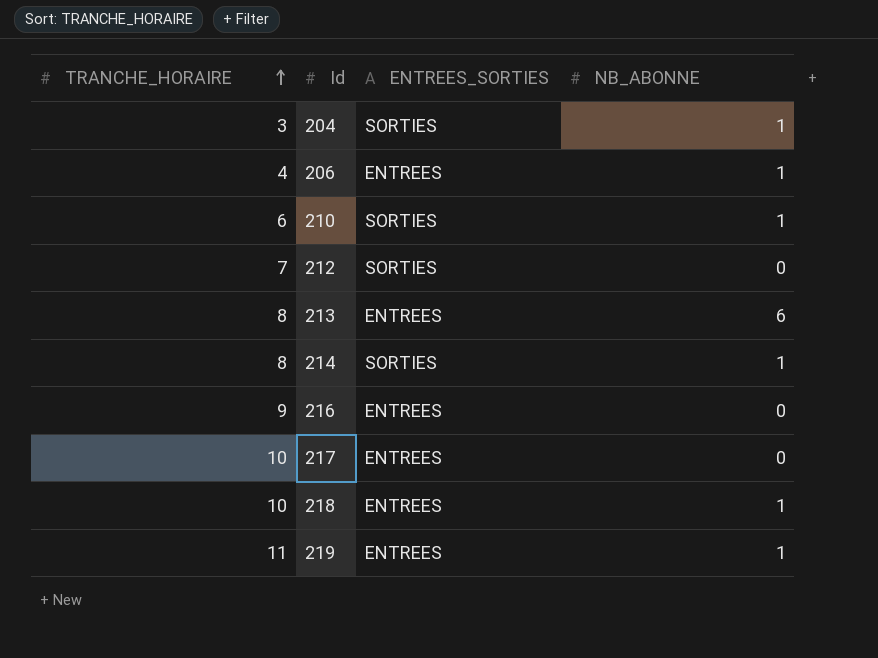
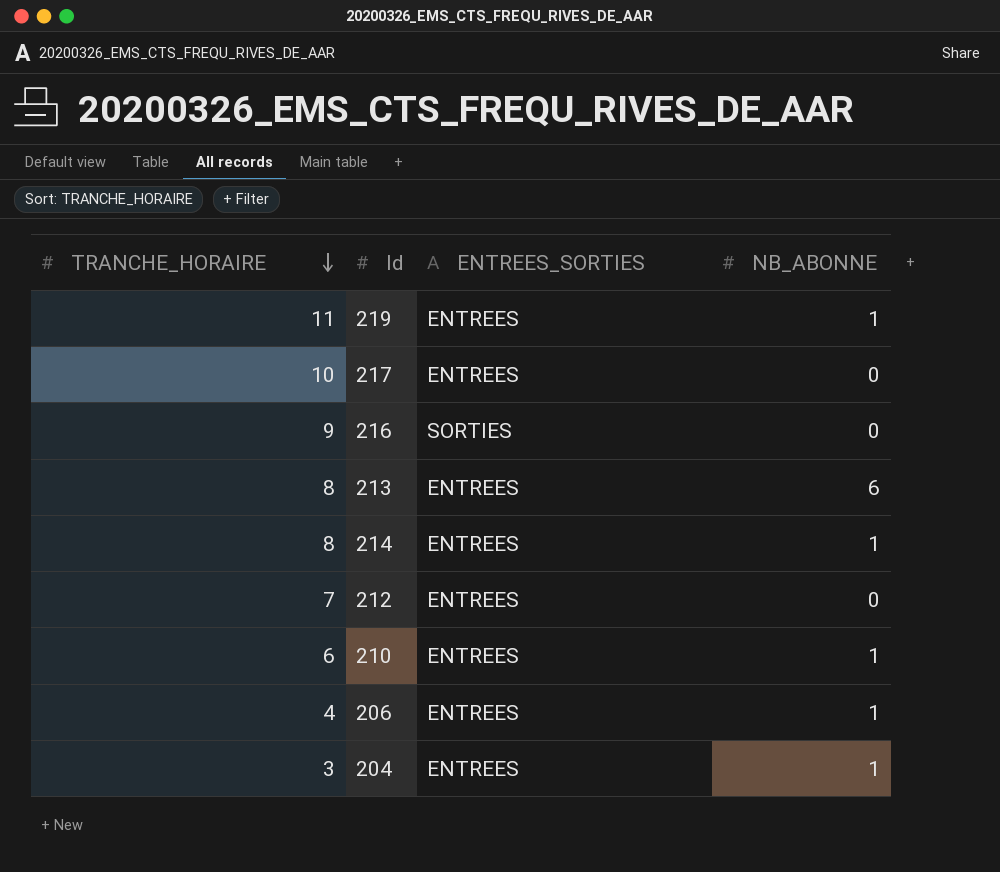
row order: TRANCHE_HORAIRE ascending -> TRANCHE_HORAIRE descending
row 218: 10 | ENTREES | 1 -> none
216 | ENTREES_SORTIES: ENTREES -> SORTIES
214 | ENTREES_SORTIES: SORTIES -> ENTREES
212 | ENTREES_SORTIES: SORTIES -> ENTREES
210 | ENTREES_SORTIES: SORTIES -> ENTREES
204 | ENTREES_SORTIES: SORTIES -> ENTREES

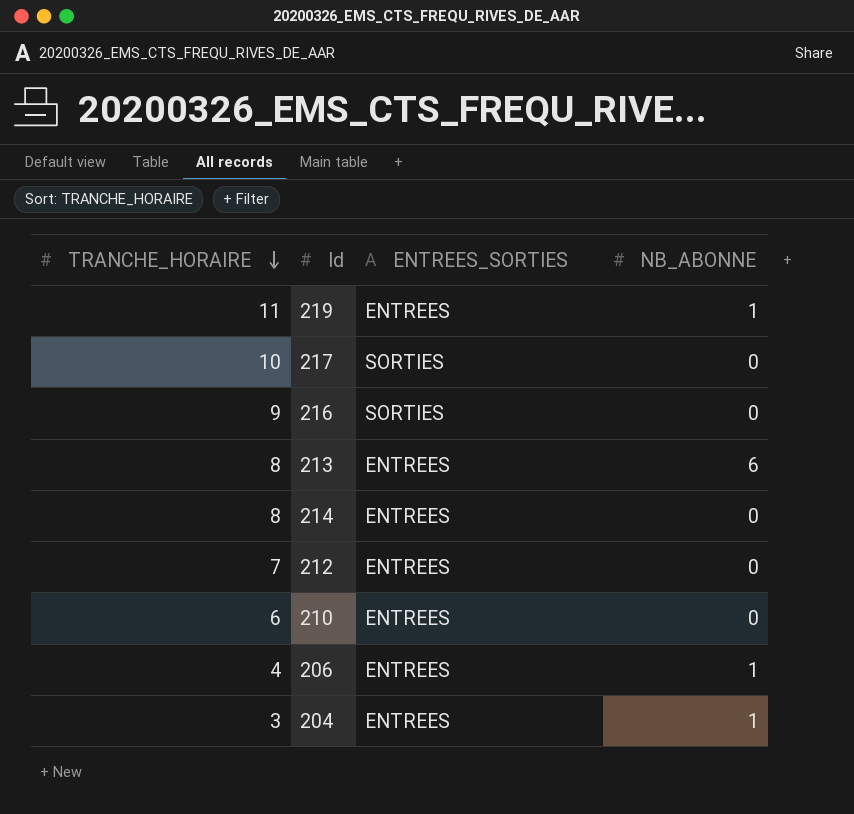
217 | ENTREES_SORTIES: ENTREES -> SORTIES
214 | NB_ABONNE: 1 -> 0
210 | NB_ABONNE: 1 -> 0

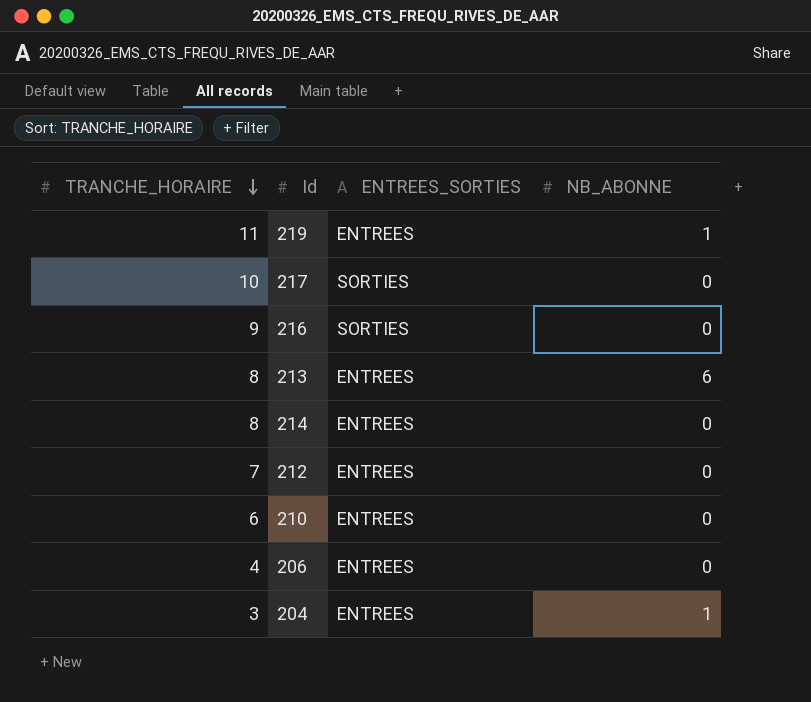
206 | NB_ABONNE: 1 -> 0

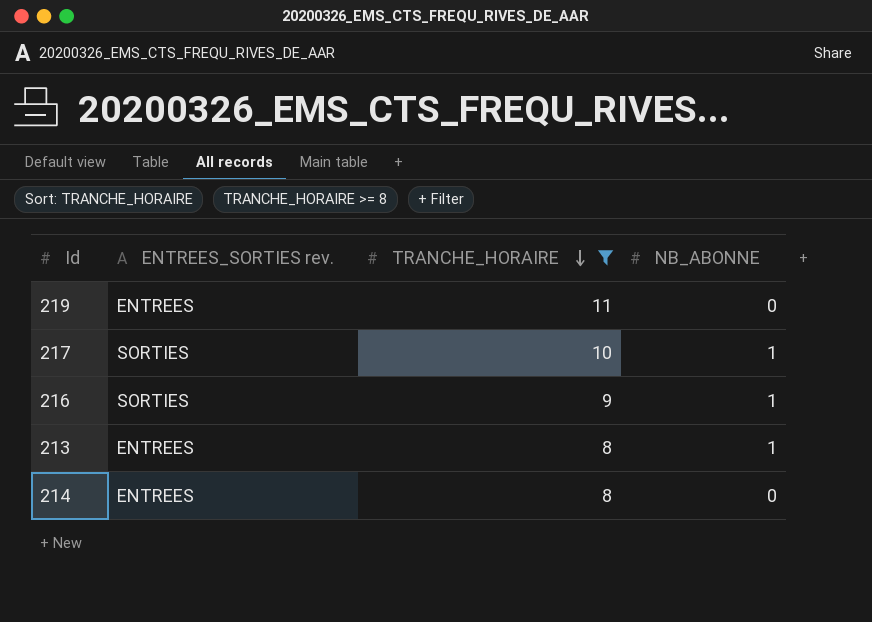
filter: none -> TRANCHE_HORAIRE >= 8
column name: ENTREES_SORTIES -> ENTREES_SORTIES rev.
column TRANCHE_HORAIRE | position: 1 -> 3
219 | NB_ABONNE: 1 -> 0
217 | NB_ABONNE: 0 -> 1
216 | NB_ABONNE: 0 -> 1
213 | NB_ABONNE: 6 -> 1

